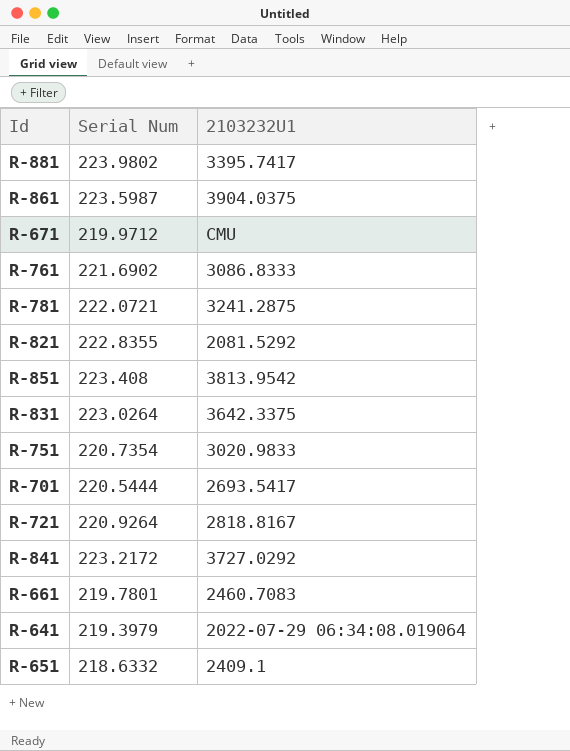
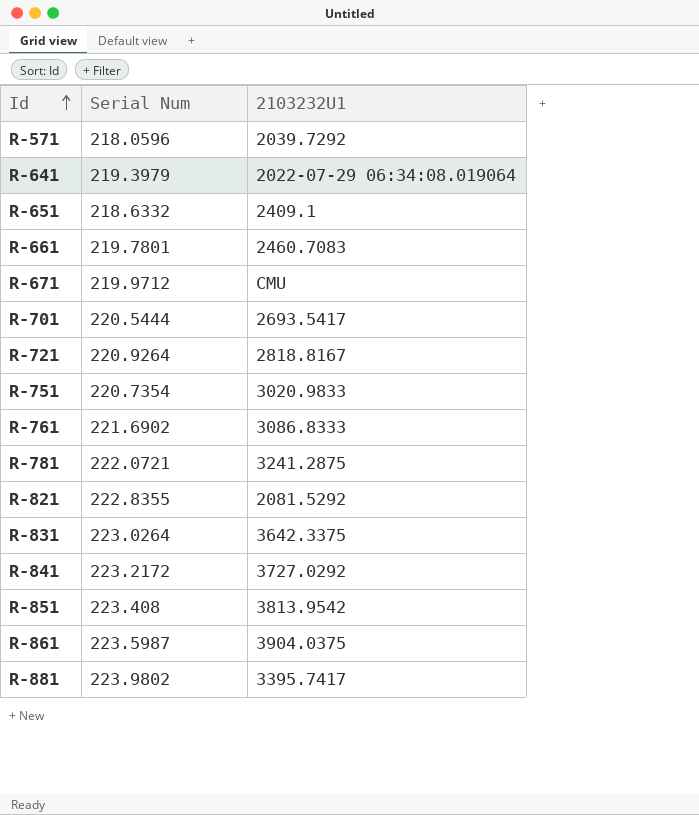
row order: none -> Id ascending
row R-571: none -> 218.0596 | 2039.7292

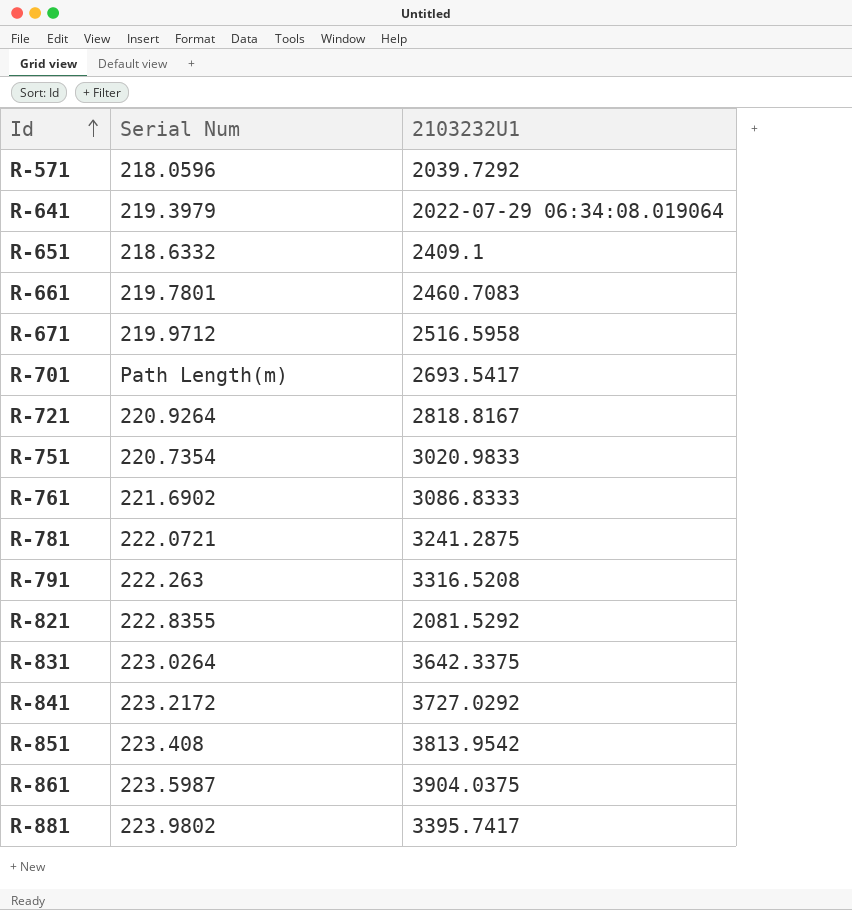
R-671 | 2103232U1: CMU -> 2516.5958
R-701 | Serial Num: 220.5444 -> Path Length(m)
row R-791: none -> 222.263 | 3316.5208

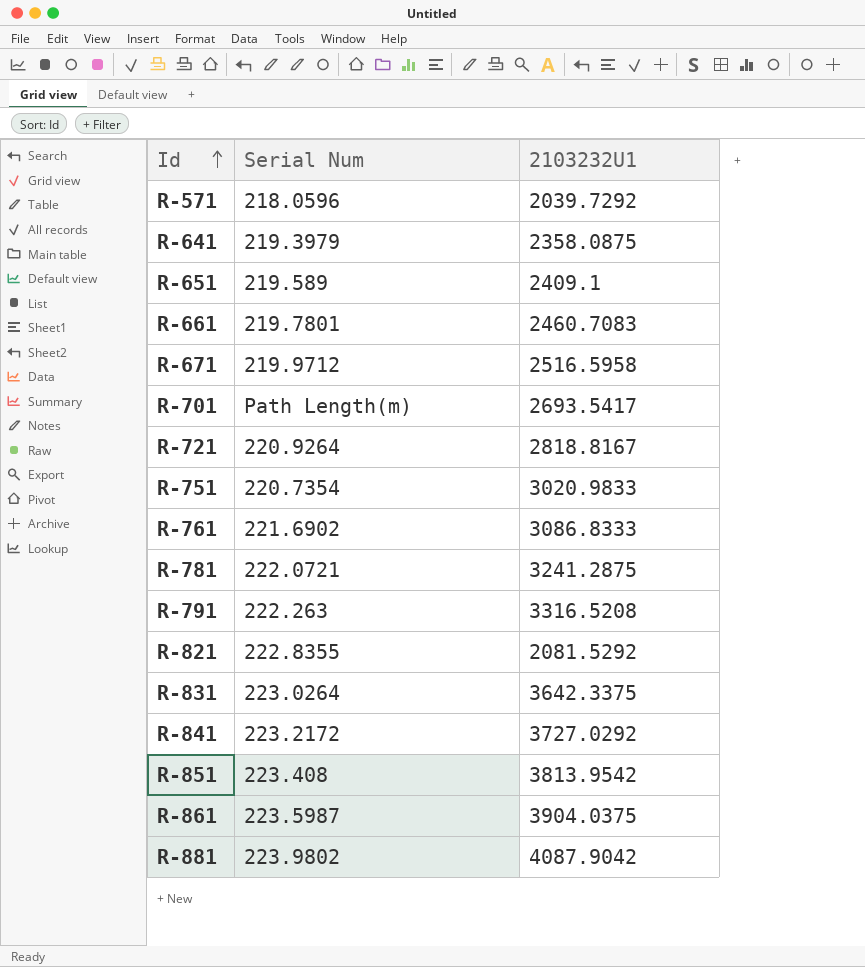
R-641 | 2103232U1: 2022-07-29 06:34:08.019064 -> 2358.0875
R-651 | Serial Num: 218.6332 -> 219.589
R-881 | 2103232U1: 3395.7417 -> 4087.9042

